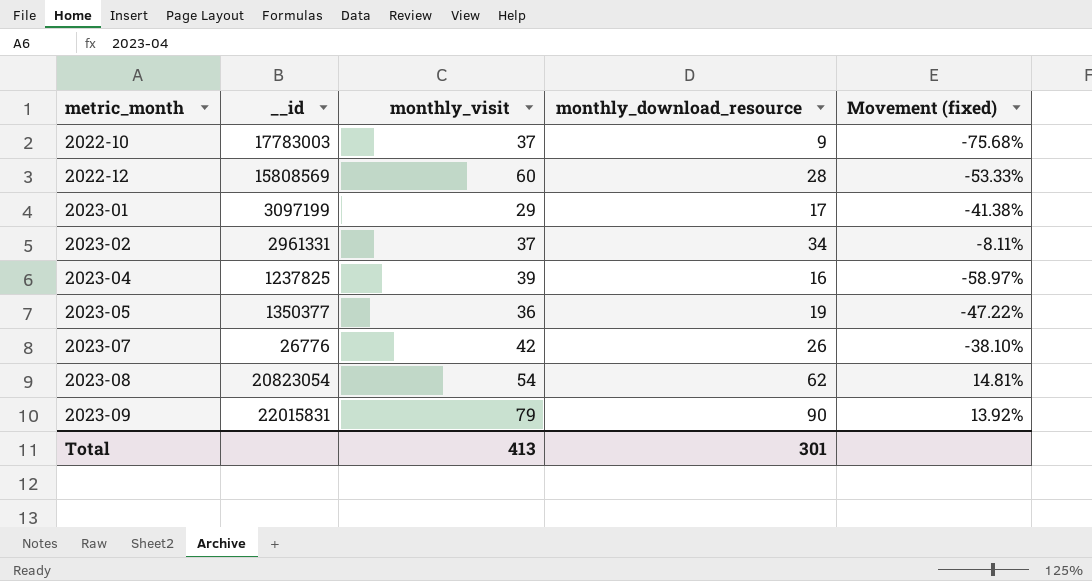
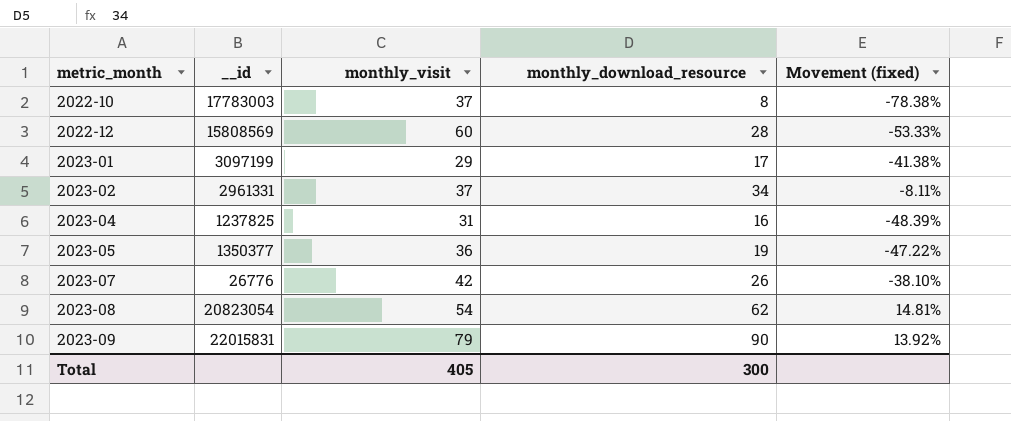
2022-10 | monthly_download_resource: 9 -> 8
2022-10 | Movement (fixed): -75.68% -> -78.38%
2023-04 | monthly_visit: 39 -> 31
2023-04 | Movement (fixed): -58.97% -> -48.39%
Total | monthly_visit: 413 -> 405
Total | monthly_download_resource: 301 -> 300

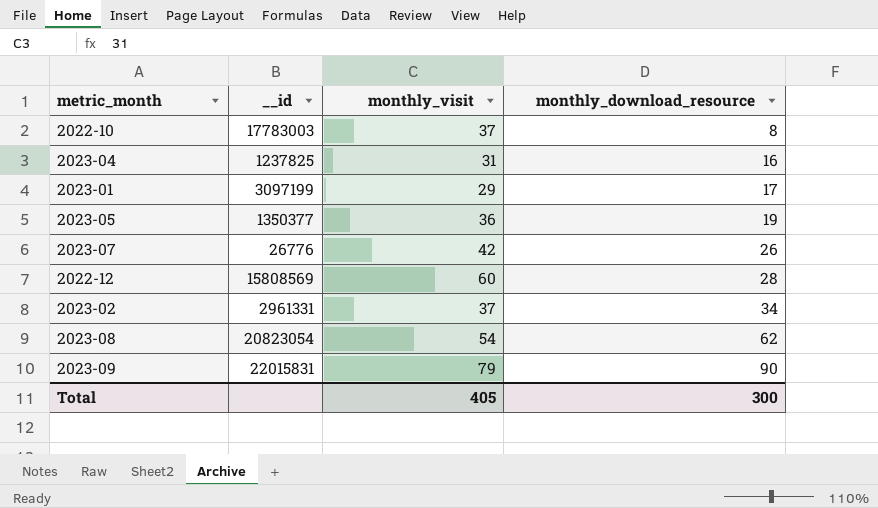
row order: metric_month ascending -> monthly_download_resource ascending
column Movement (fixed) | formula: ([monthly_download_resource] - [monthly_visit]) / [monthly_visit] -> none

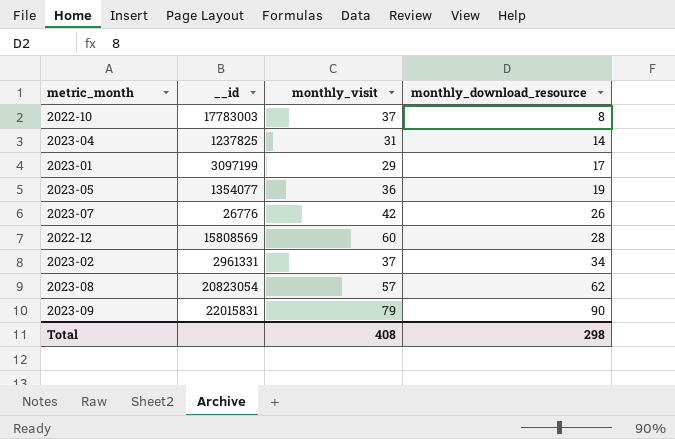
2023-04 | monthly_download_resource: 16 -> 14
2023-05 | __id: 1350377 -> 1354077
2023-08 | monthly_visit: 54 -> 57
Total | monthly_visit: 405 -> 408
Total | monthly_download_resource: 300 -> 298

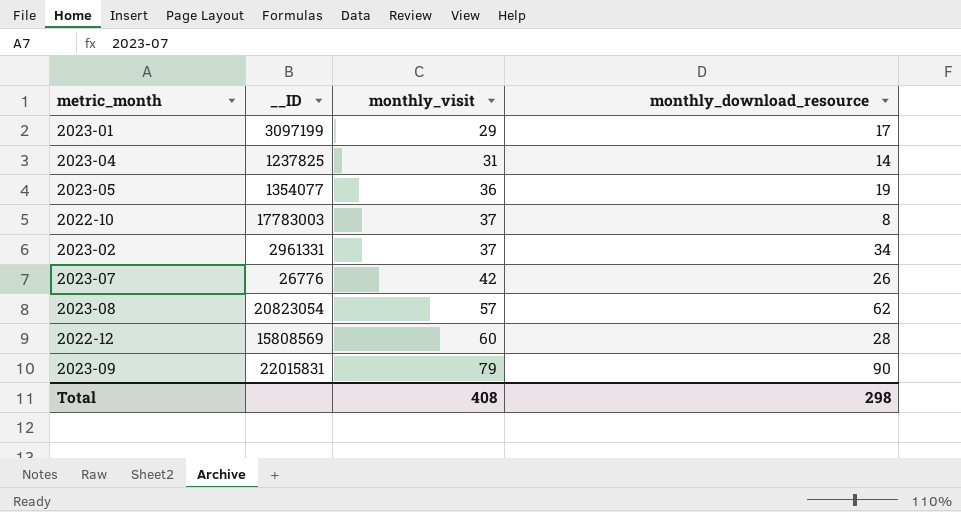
row order: monthly_download_resource ascending -> monthly_visit ascending
column name: __id -> __ID

